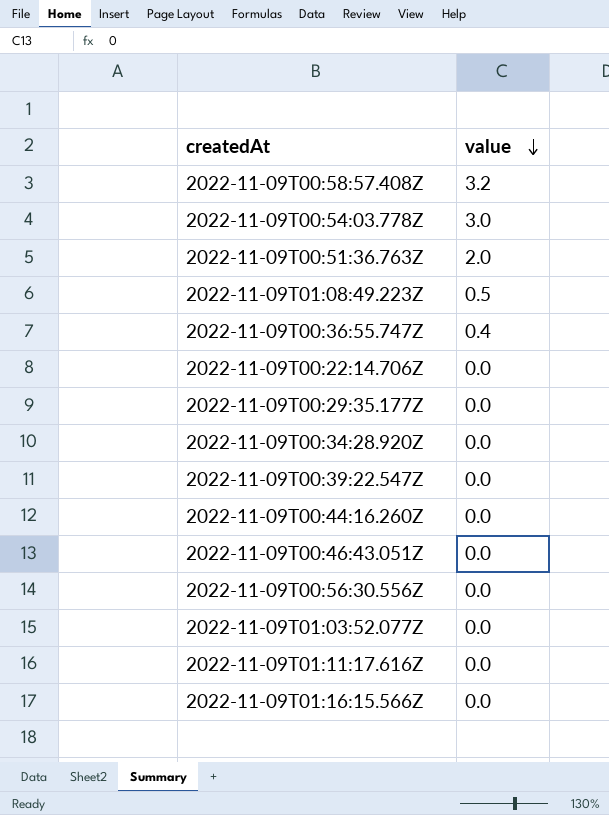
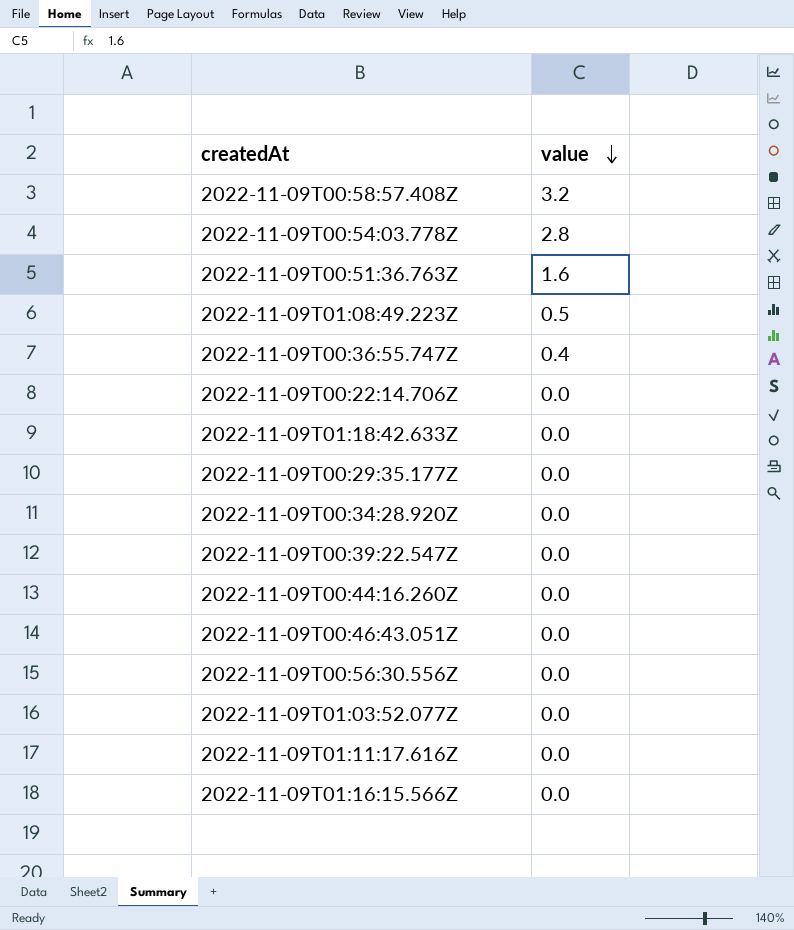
2022-11-09T00:54:03.778Z | value: 3.0 -> 2.8
2022-11-09T00:51:36.763Z | value: 2.0 -> 1.6
row 2022-11-09T01:18:42.633Z: none -> 0.0

